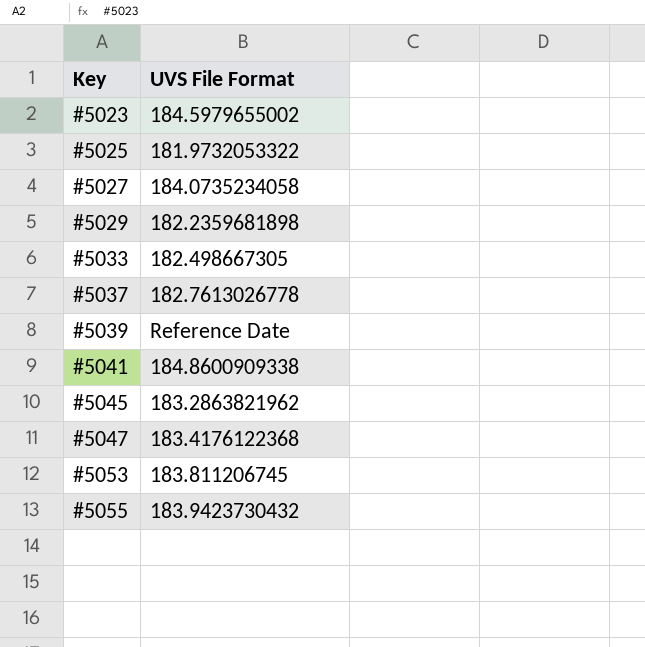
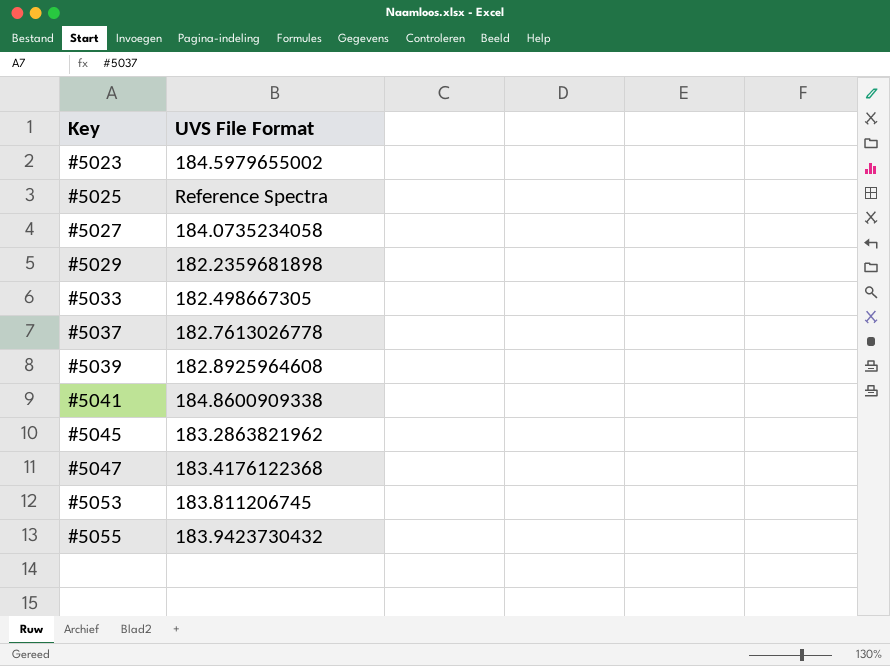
#5025 | UVS File Format: 181.9732053322 -> Reference Spectra
#5039 | UVS File Format: Reference Date -> 182.8925964608

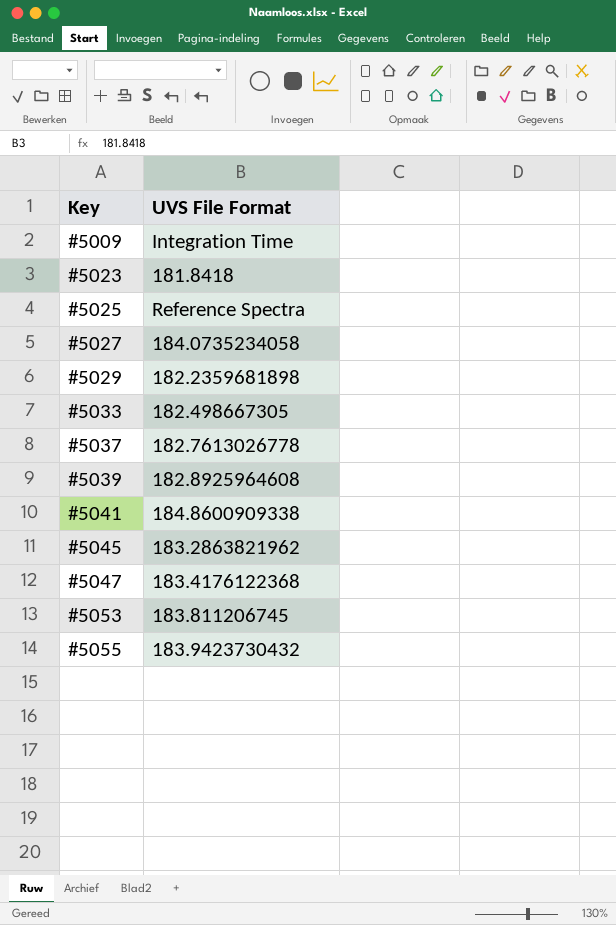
row #5009: none -> Integration Time
#5023 | UVS File Format: 184.5979655002 -> 181.8418

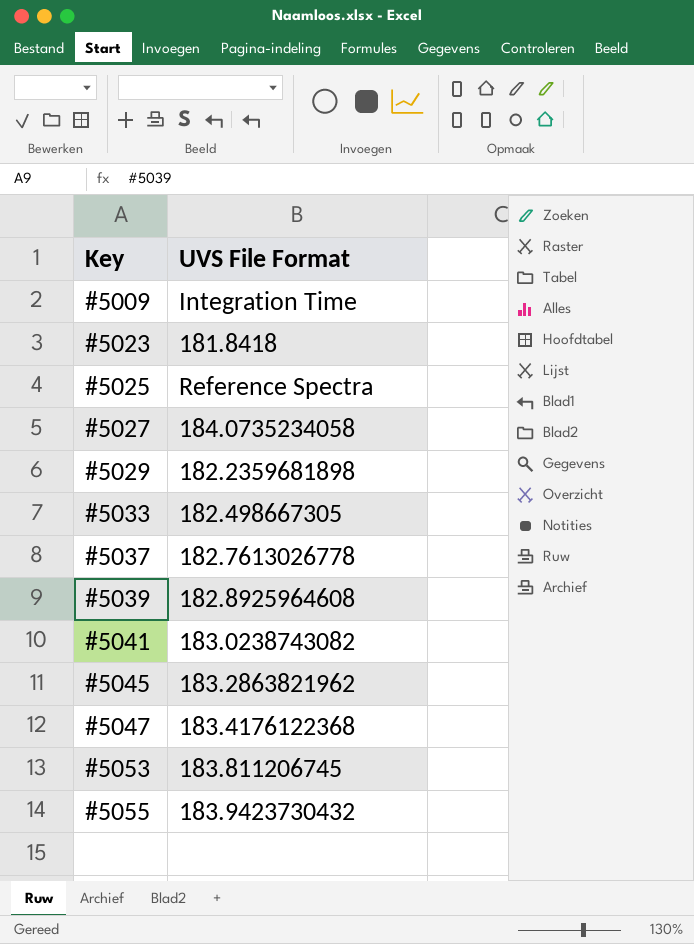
#5041 | UVS File Format: 184.8600909338 -> 183.0238743082

